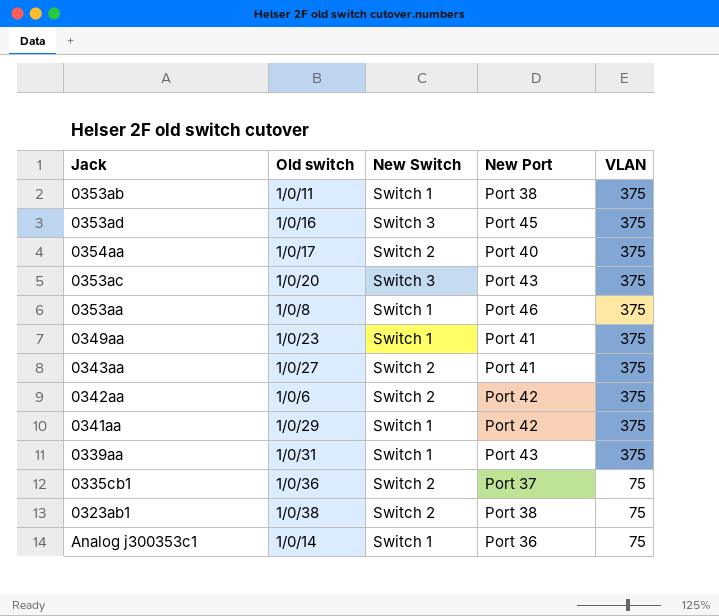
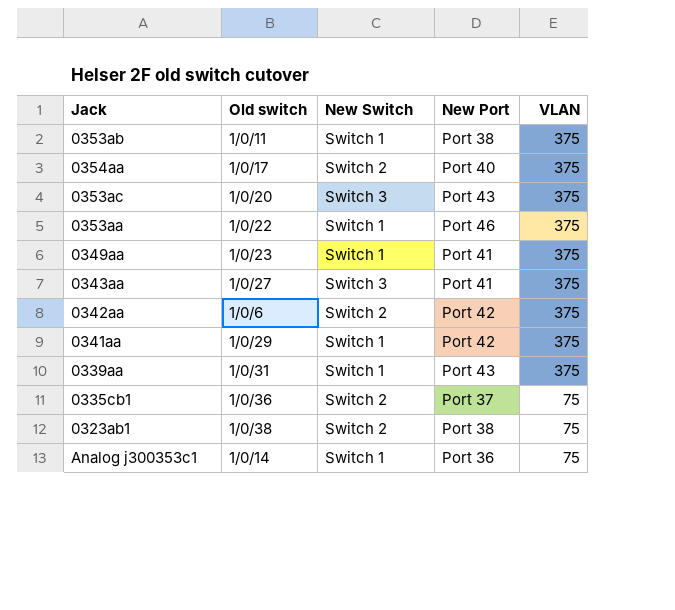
row 0353ad: 1/0/16 | Switch 3 | Port 45 | 375 -> none
0353aa | Old switch: 1/0/8 -> 1/0/22
0343aa | New Switch: Switch 2 -> Switch 3

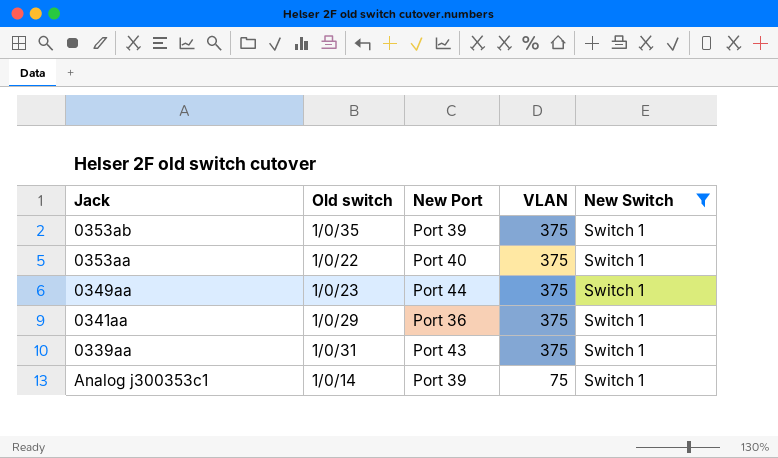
filter: none -> New Switch = Switch 1
column New Switch | position: 3 -> 5
0353ab | Old switch: 1/0/11 -> 1/0/35
0353ab | New Port: Port 38 -> Port 39
0353aa | New Port: Port 46 -> Port 40
0349aa | New Port: Port 41 -> Port 44
0341aa | New Port: Port 42 -> Port 36
Analog j300353c1 | New Port: Port 36 -> Port 39

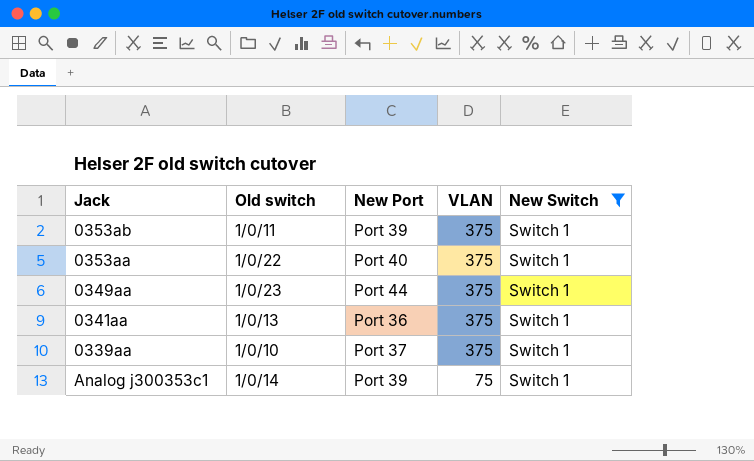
0353ab | Old switch: 1/0/35 -> 1/0/11
0341aa | Old switch: 1/0/29 -> 1/0/13
0339aa | Old switch: 1/0/31 -> 1/0/10
0339aa | New Port: Port 43 -> Port 37

